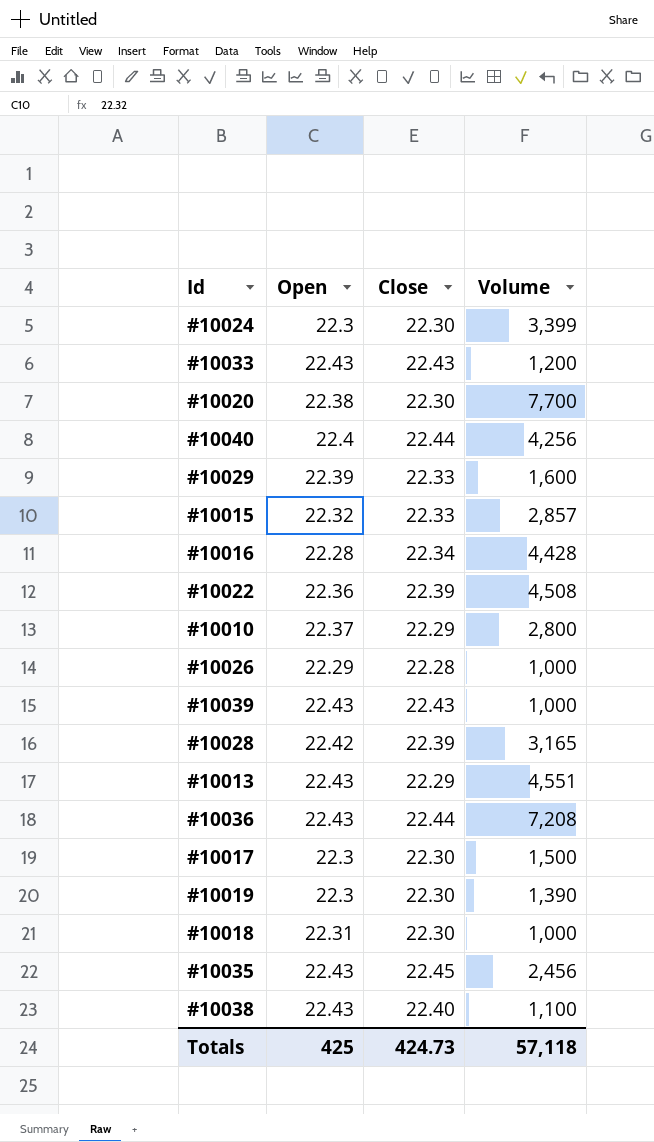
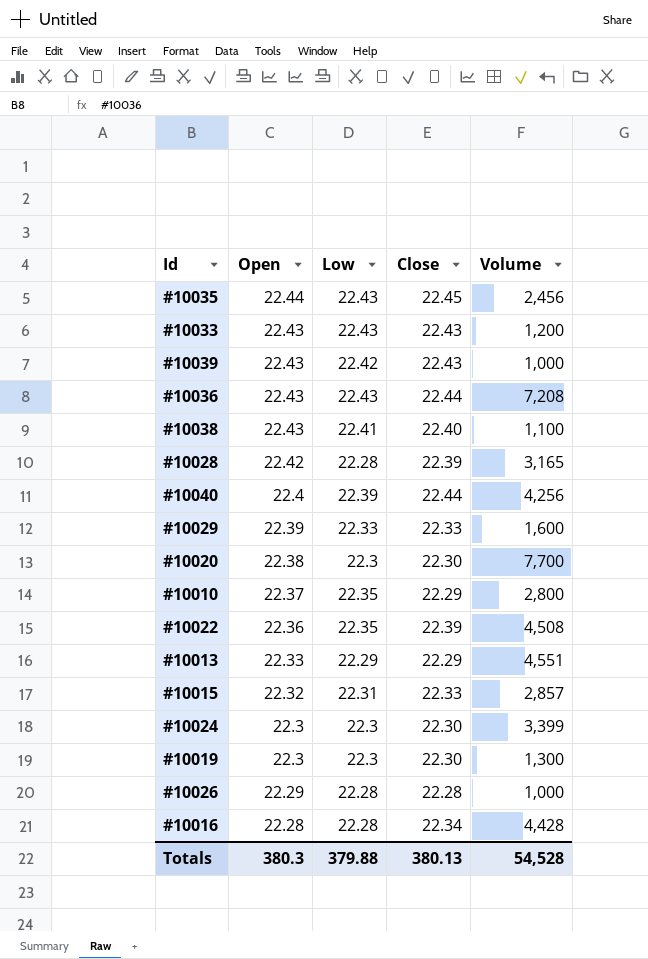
row order: none -> Open descending
column Low | position: none -> 3
row #10017: 22.3 | 22.30 | 1,500 -> none
row #10018: 22.31 | 22.30 | 1,000 -> none
#10035 | Open: 22.43 -> 22.44
#10013 | Open: 22.43 -> 22.33
#10019 | Volume: 1,390 -> 1,300
Totals | Open: 425 -> 380.3
Totals | Close: 424.73 -> 380.13
Totals | Volume: 57,118 -> 54,528

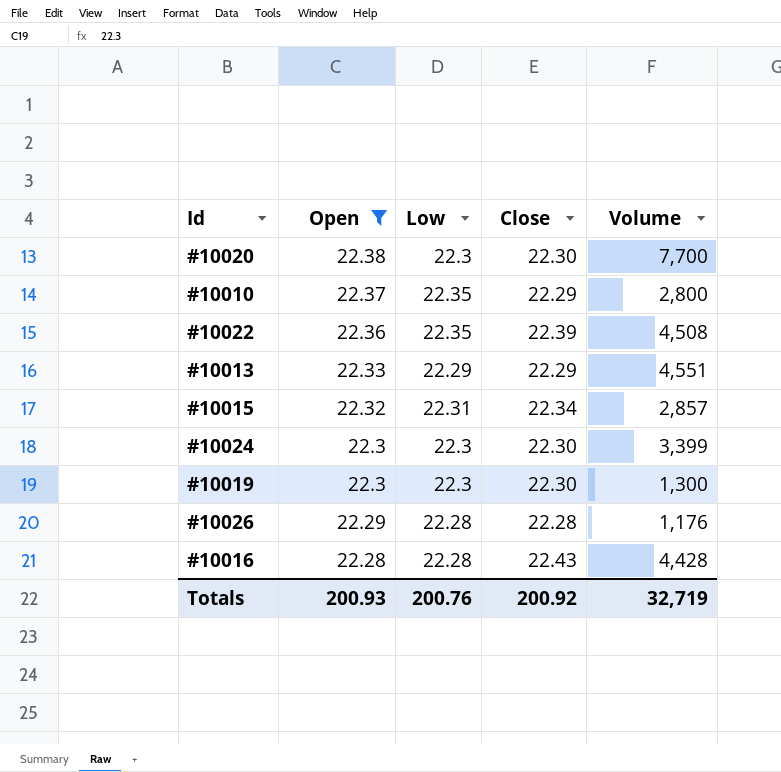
filter: none -> Open <= 22.38
#10015 | Close: 22.33 -> 22.34
#10026 | Volume: 1,000 -> 1,176
#10016 | Close: 22.34 -> 22.43
Totals | Open: 380.3 -> 200.93
Totals | Low: 379.88 -> 200.76
Totals | Close: 380.13 -> 200.92
Totals | Volume: 54,528 -> 32,719

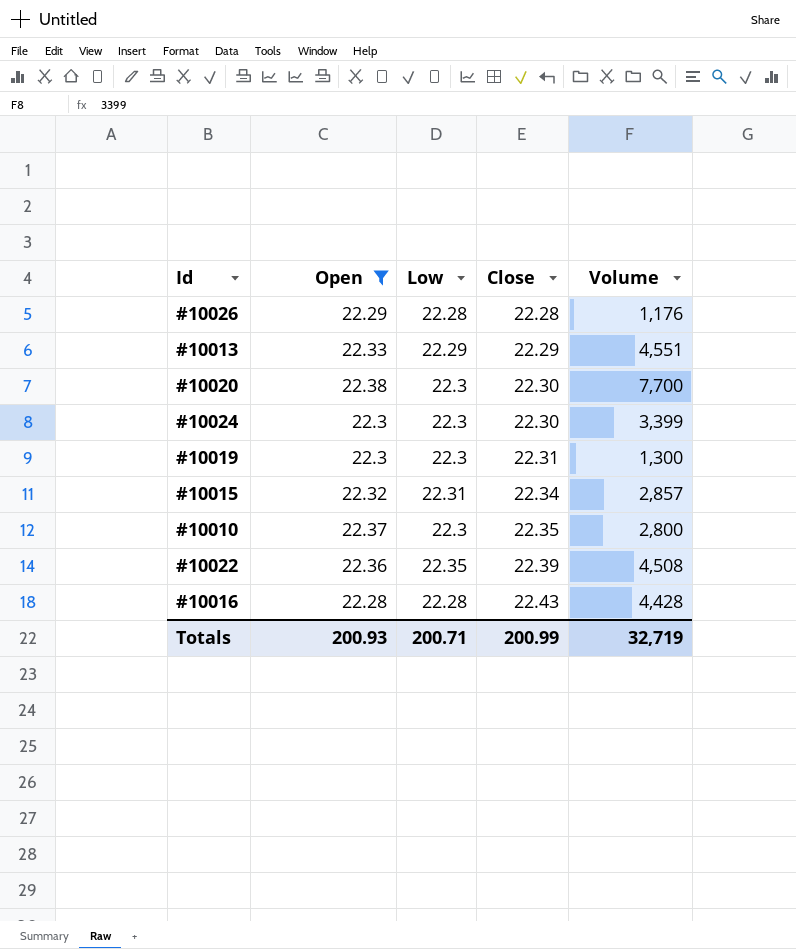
row order: Open descending -> Close ascending
#10019 | Close: 22.30 -> 22.31
#10010 | Low: 22.35 -> 22.3
#10010 | Close: 22.29 -> 22.35
Totals | Low: 200.76 -> 200.71
Totals | Close: 200.92 -> 200.99

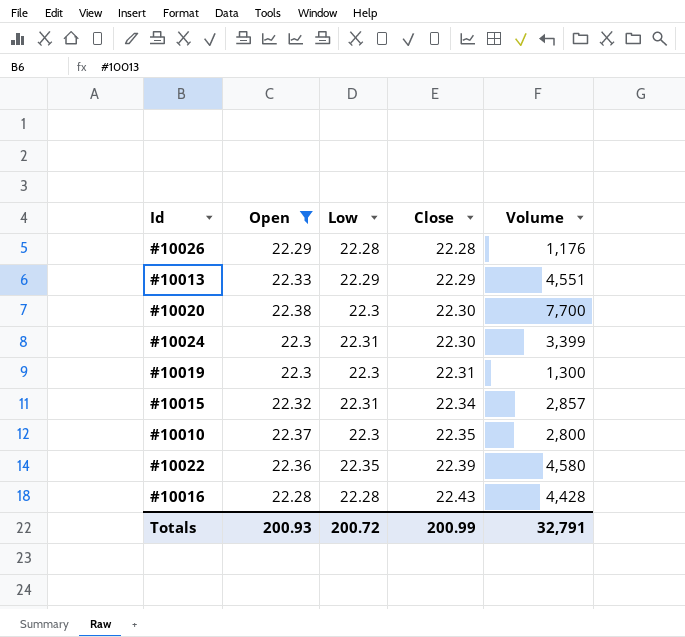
#10024 | Low: 22.3 -> 22.31
#10022 | Volume: 4,508 -> 4,580
Totals | Low: 200.71 -> 200.72
Totals | Volume: 32,719 -> 32,791

